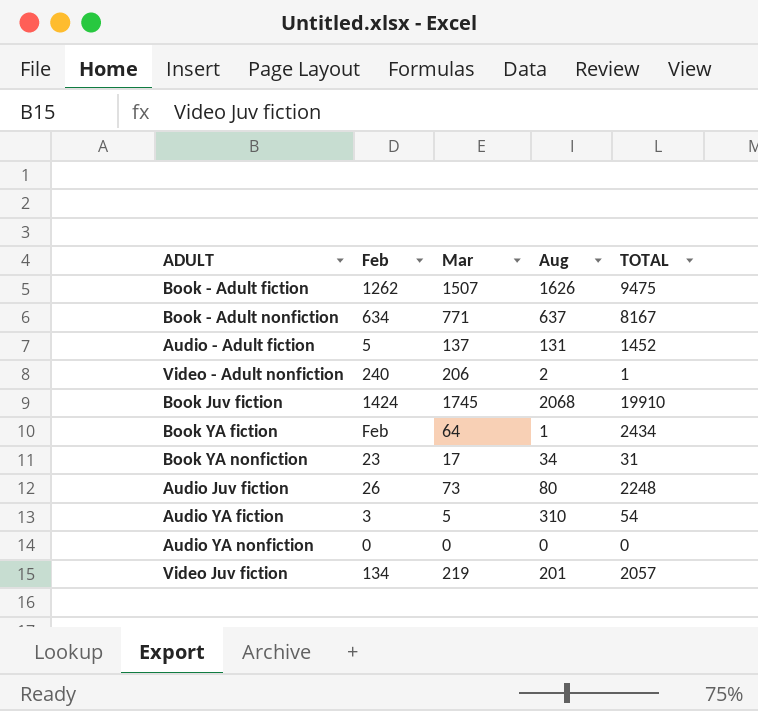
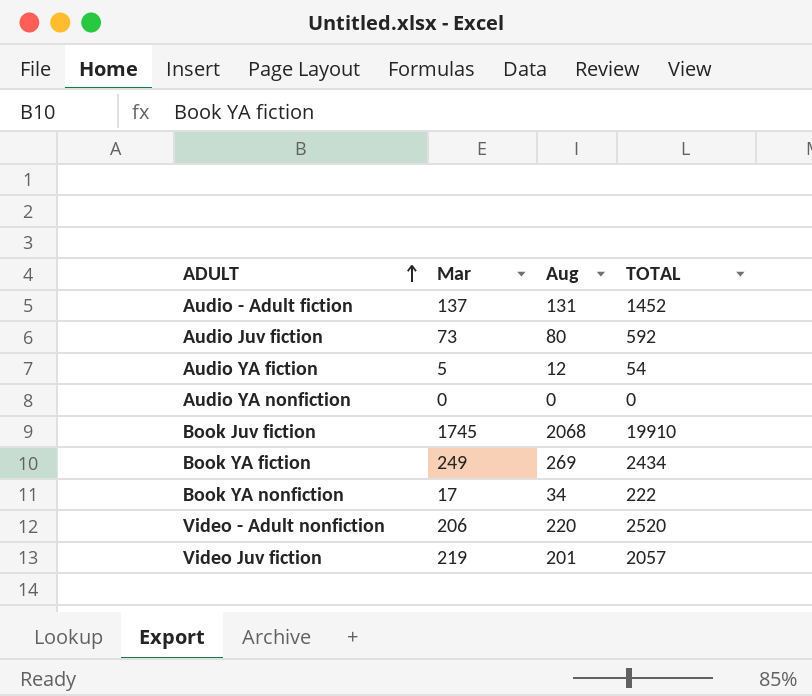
row order: none -> ADULT ascending
column Feb | position: 2 -> none
row Book - Adult fiction: 1262 | 1507 | 1626 | 9475 -> none
row Book - Adult nonfiction: 634 | 771 | 637 | 8167 -> none
Audio Juv fiction | TOTAL: 2248 -> 592
Audio YA fiction | Aug: 310 -> 12
Book YA fiction | Mar: 64 -> 249
Book YA fiction | Aug: 1 -> 269
Book YA nonfiction | TOTAL: 31 -> 222
Video - Adult nonfiction | Aug: 2 -> 220
Video - Adult nonfiction | TOTAL: 1 -> 2520

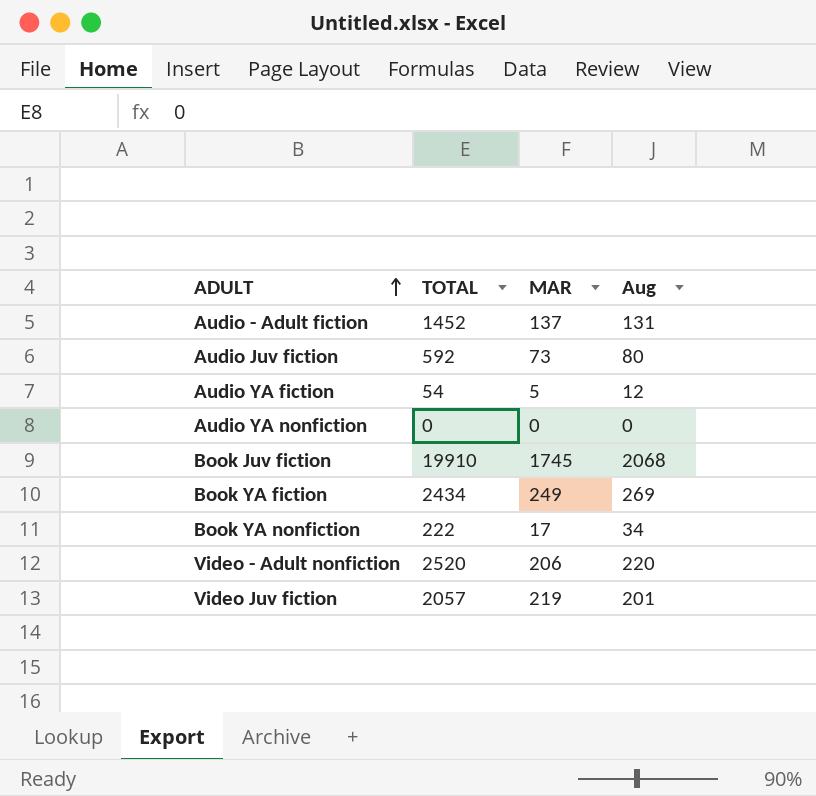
column TOTAL | position: 4 -> 2
column name: Mar -> MAR

